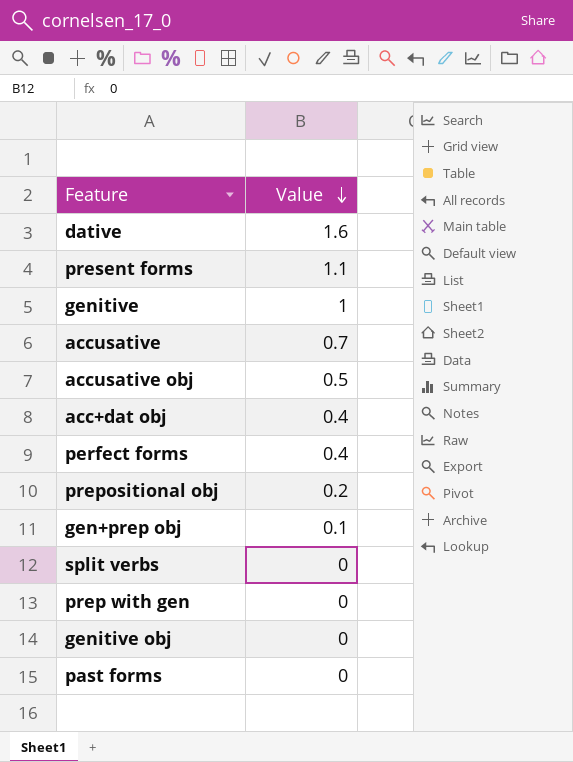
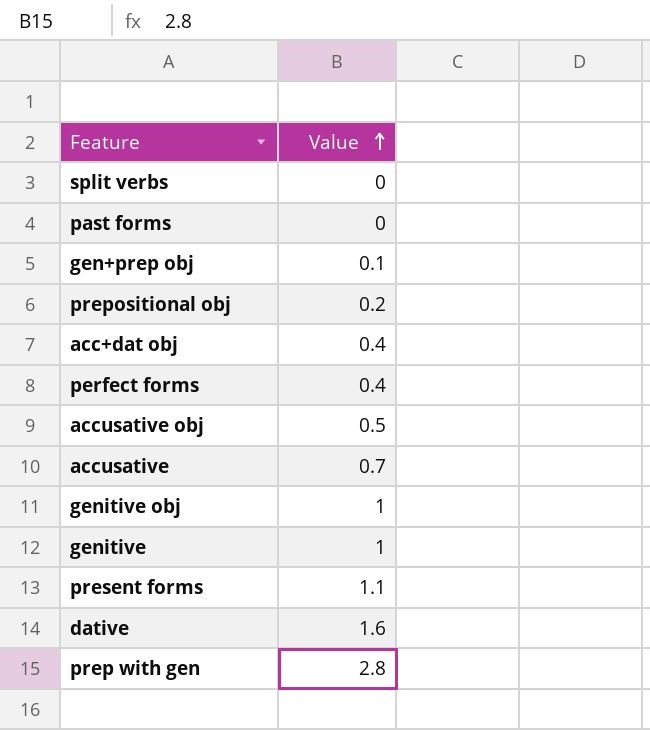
row order: Value descending -> Value ascending
genitive obj | Value: 0 -> 1
prep with gen | Value: 0 -> 2.8

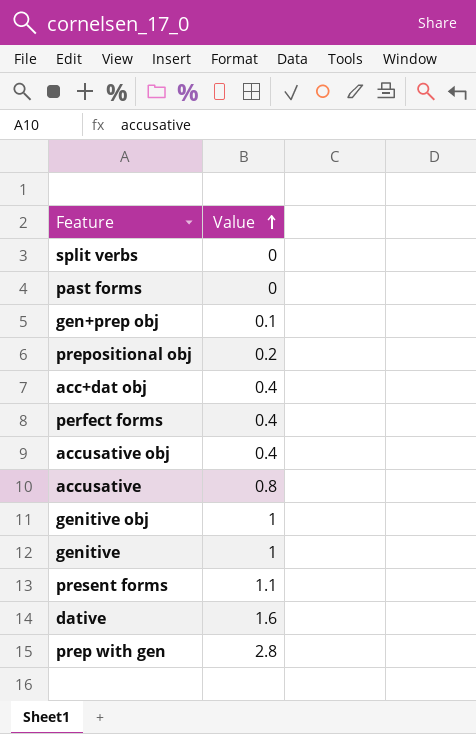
accusative obj | Value: 0.5 -> 0.4
accusative | Value: 0.7 -> 0.8

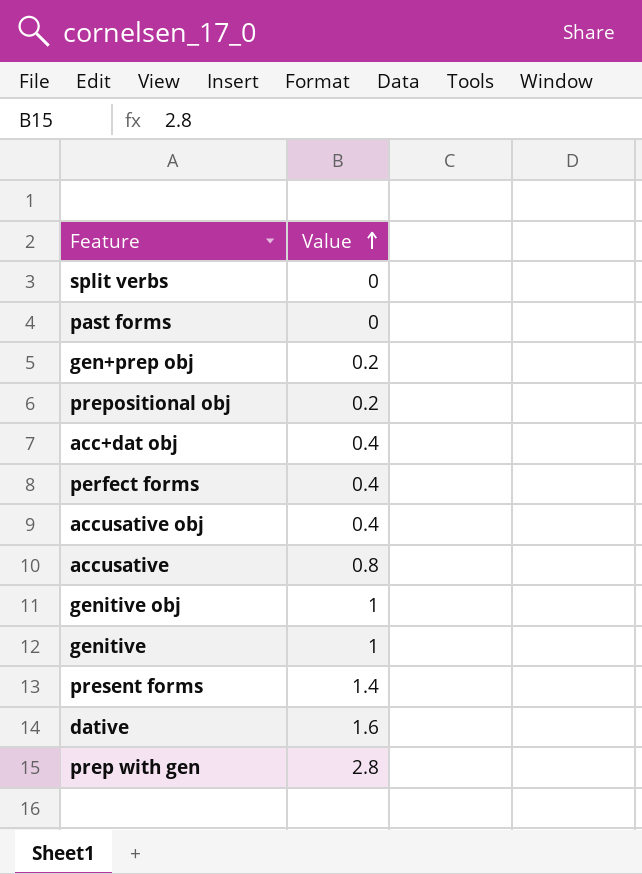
gen+prep obj | Value: 0.1 -> 0.2
present forms | Value: 1.1 -> 1.4

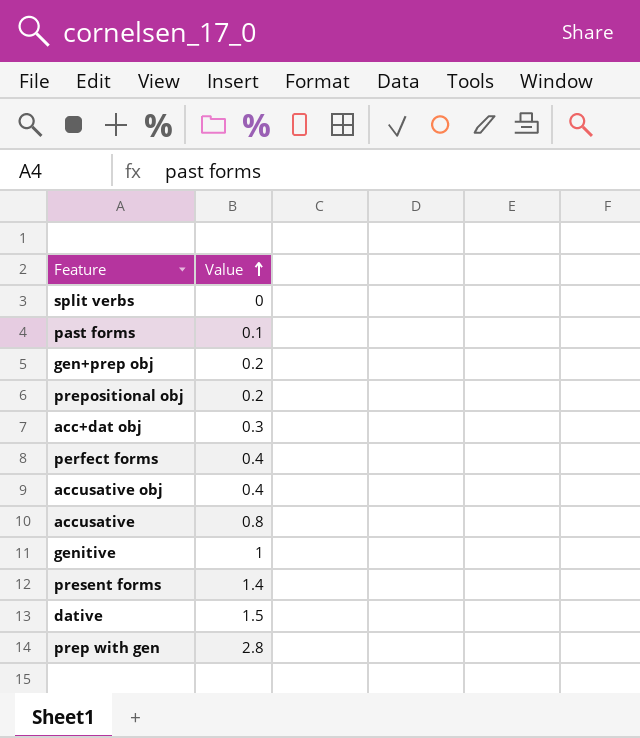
row genitive obj: 1 -> none
past forms | Value: 0 -> 0.1
acc+dat obj | Value: 0.4 -> 0.3
dative | Value: 1.6 -> 1.5

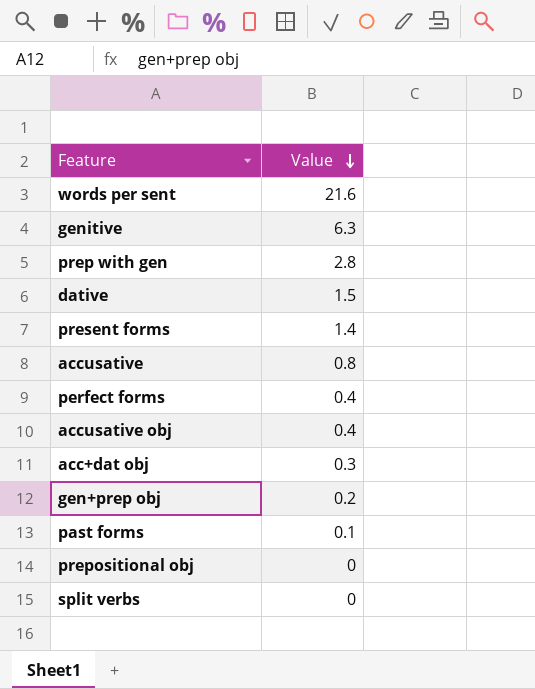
row order: Value ascending -> Value descending
row words per sent: none -> 21.6
genitive | Value: 1 -> 6.3
prepositional obj | Value: 0.2 -> 0

